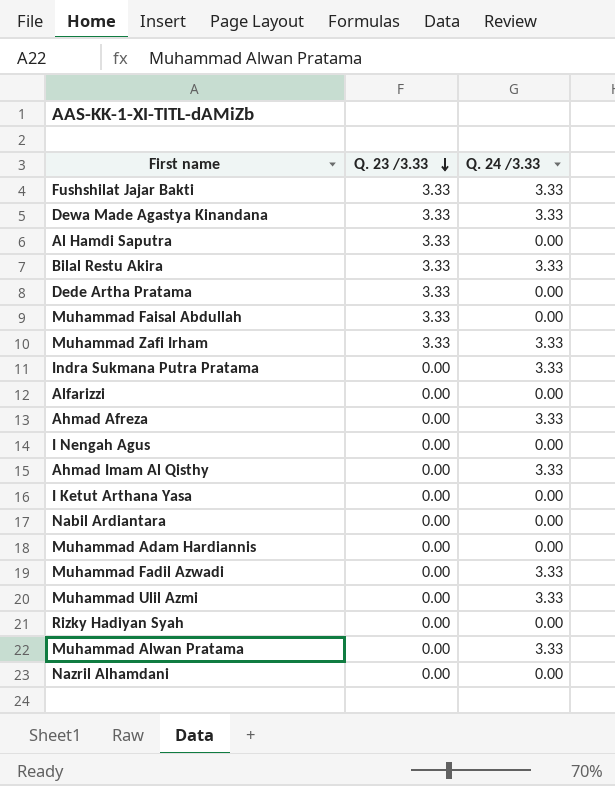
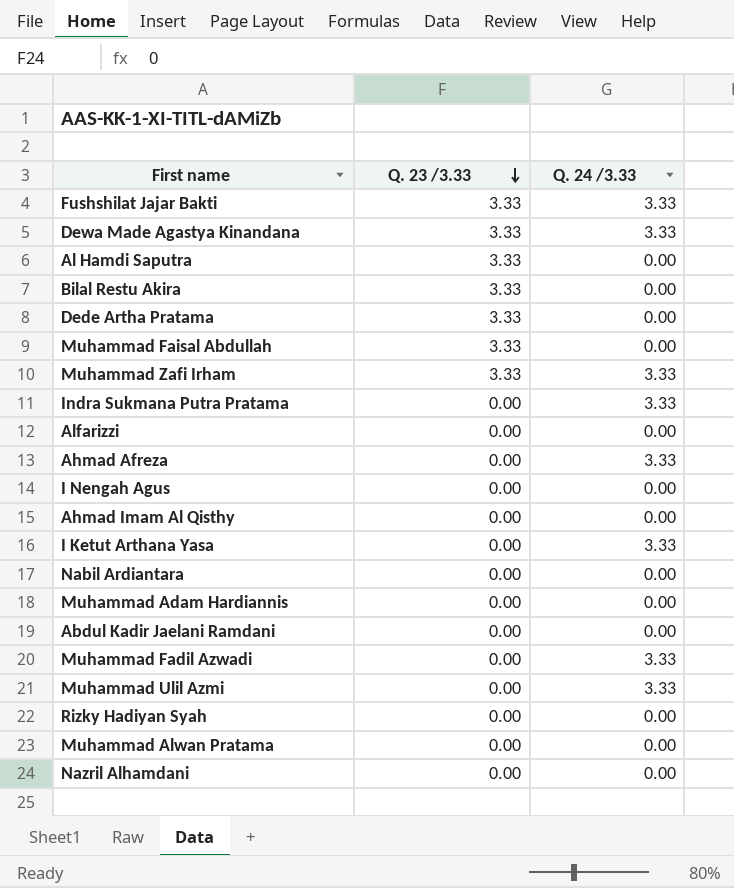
Bilal Restu Akira | Q. 24 /3.33: 3.33 -> 0.00
Ahmad Imam Al Qisthy | Q. 24 /3.33: 3.33 -> 0.00
I Ketut Arthana Yasa | Q. 24 /3.33: 0.00 -> 3.33
row Abdul Kadir Jaelani Ramdani: none -> 0.00 | 0.00
Muhammad Alwan Pratama | Q. 24 /3.33: 3.33 -> 0.00

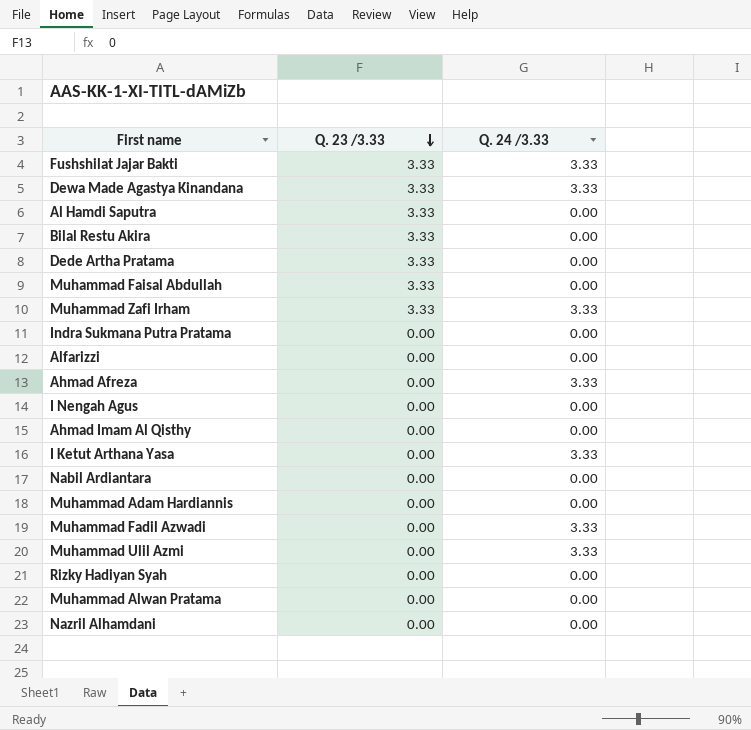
row Abdul Kadir Jaelani Ramdani: 0.00 | 0.00 -> none
Indra Sukmana Putra Pratama | Q. 24 /3.33: 3.33 -> 0.00

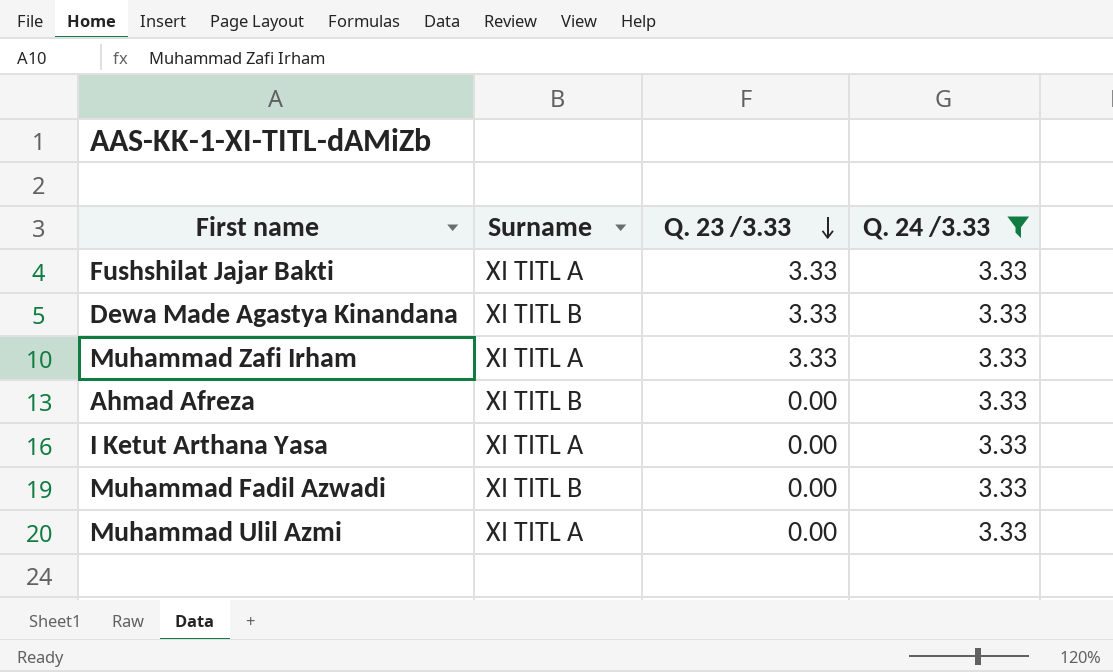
filter: none -> Q. 24 /3.33 = 3.33
column Surname | position: none -> 2

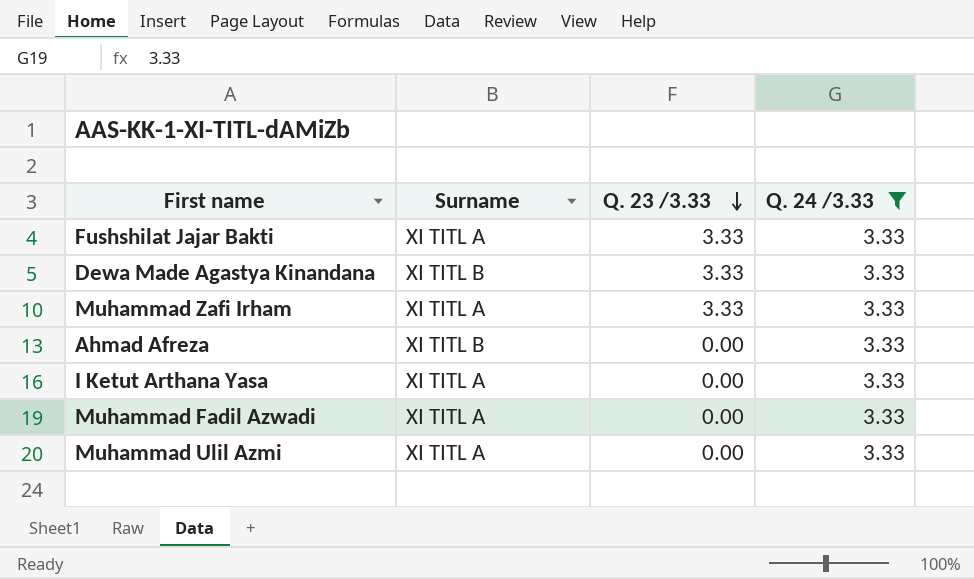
Muhammad Fadil Azwadi | Surname: XI TITL B -> XI TITL A

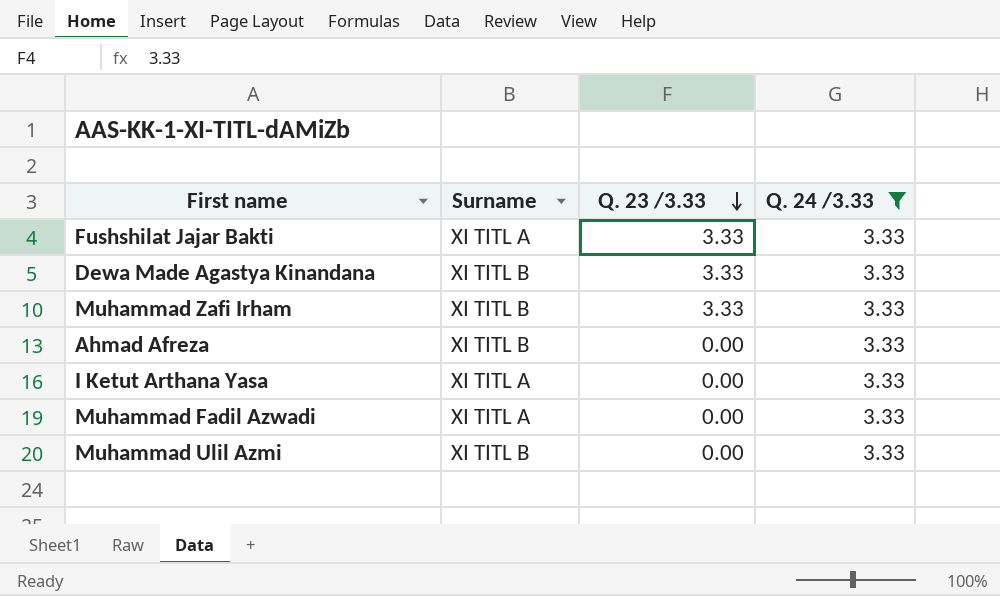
Muhammad Zafi Irham | Surname: XI TITL A -> XI TITL B
Muhammad Ulil Azmi | Surname: XI TITL A -> XI TITL B

